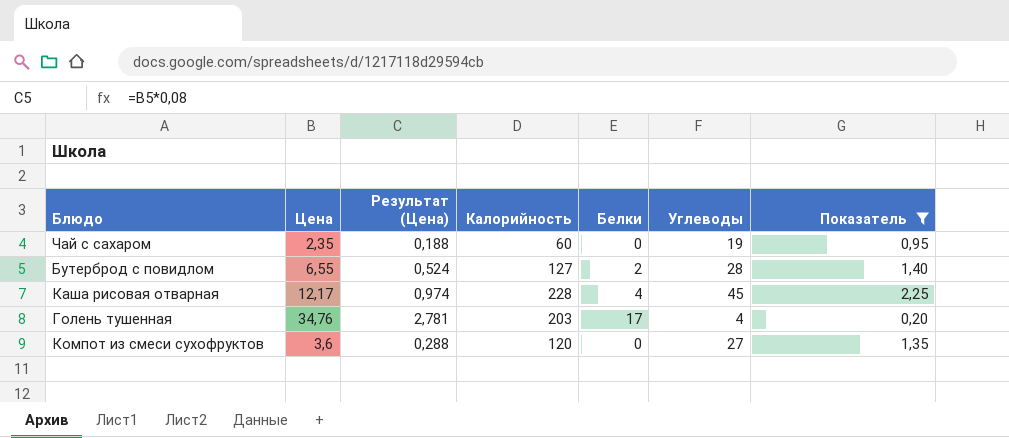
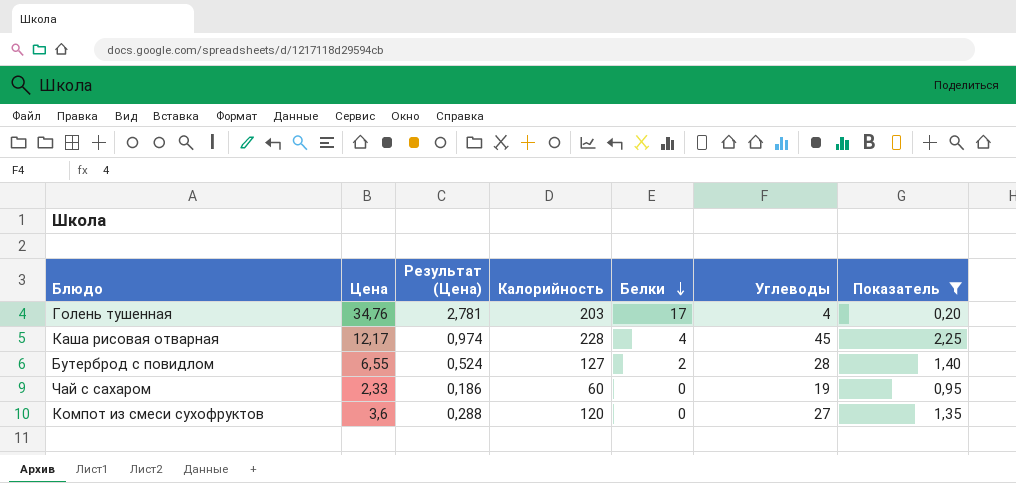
row order: none -> Белки descending
Чай с сахаром | Цена: 2,35 -> 2,33
Чай с сахаром | Результат (Цена): 0,188 -> 0,186

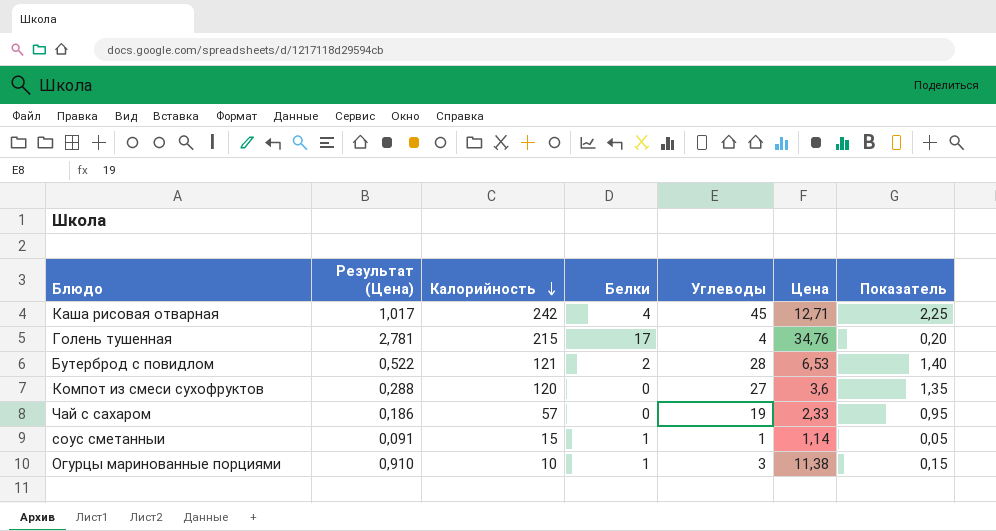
filter: Показатель >= 0,20 -> none
row order: Белки descending -> Калорийность descending
column Цена | position: 2 -> 6
Каша рисовая отварная | Результат (Цена): 0,974 -> 1,017
Каша рисовая отварная | Калорийность: 228 -> 242
Каша рисовая отварная | Цена: 12,17 -> 12,71
Голень тушенная | Калорийность: 203 -> 215
Бутерброд с повидлом | Результат (Цена): 0,524 -> 0,522
Бутерброд с повидлом | Калорийность: 127 -> 121
Бутерброд с повидлом | Цена: 6,55 -> 6,53
Чай с сахаром | Калорийность: 60 -> 57

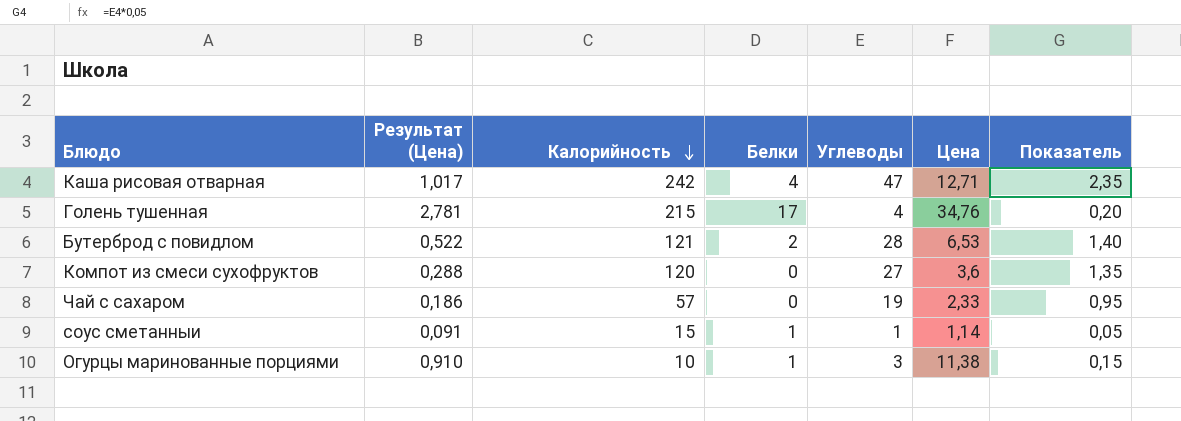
Каша рисовая отварная | Углеводы: 45 -> 47
Каша рисовая отварная | Показатель: 2,25 -> 2,35

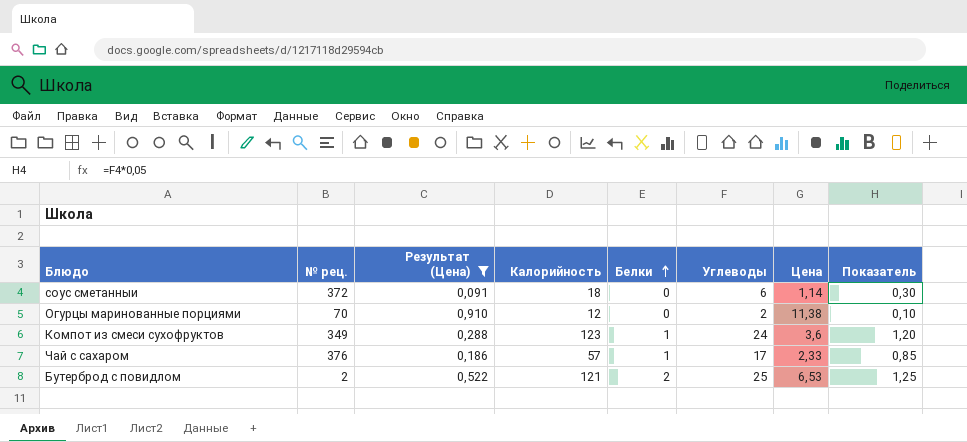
filter: none -> Результат (Цена) <= 0,910
row order: Калорийность descending -> Белки ascending
column № рец. | position: none -> 2
соус сметанныи | Калорийность: 15 -> 18
соус сметанныи | Белки: 1 -> 0
соус сметанныи | Углеводы: 1 -> 6
соус сметанныи | Показатель: 0,05 -> 0,30
Огурцы маринованные порциями | Калорийность: 10 -> 12
Огурцы маринованные порциями | Белки: 1 -> 0
Огурцы маринованные порциями | Углеводы: 3 -> 2
Огурцы маринованные порциями | Показатель: 0,15 -> 0,10
Компот из смеси сухофруктов | Калорийность: 120 -> 123
Компот из смеси сухофруктов | Белки: 0 -> 1
Компот из смеси сухофруктов | Углеводы: 27 -> 24
Компот из смеси сухофруктов | Показатель: 1,35 -> 1,20
Чай с сахаром | Белки: 0 -> 1
Чай с сахаром | Углеводы: 19 -> 17
Чай с сахаром | Показатель: 0,95 -> 0,85
Бутерброд с повидлом | Углеводы: 28 -> 25
Бутерброд с повидлом | Показатель: 1,40 -> 1,25

